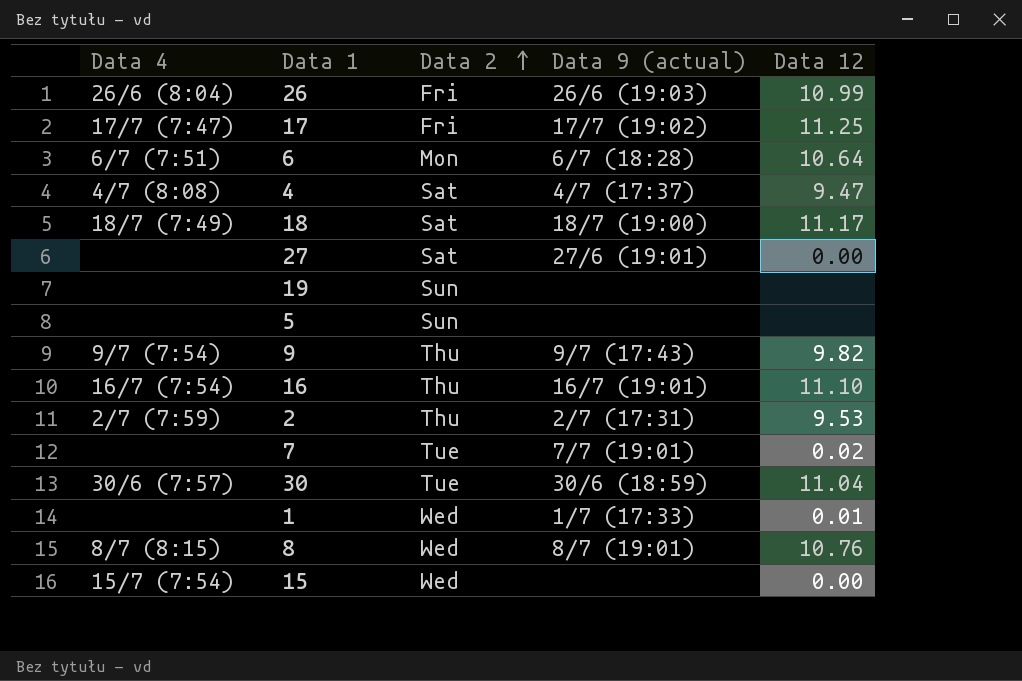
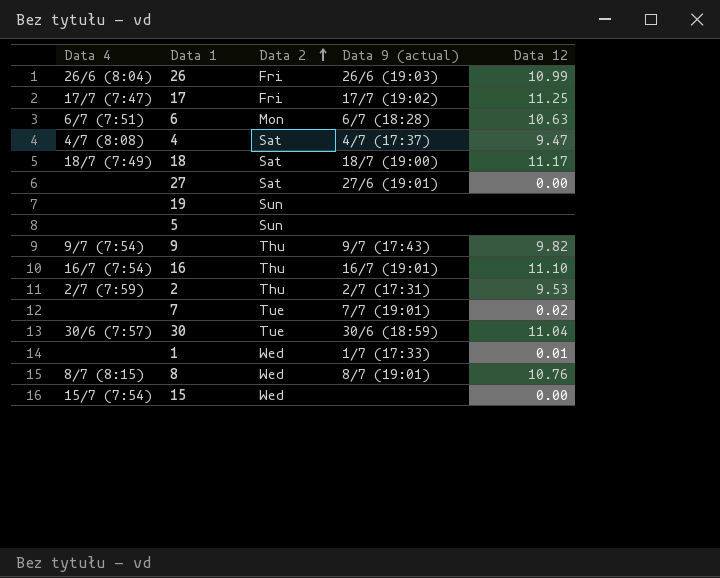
6 | Data 12: 10.64 -> 10.63

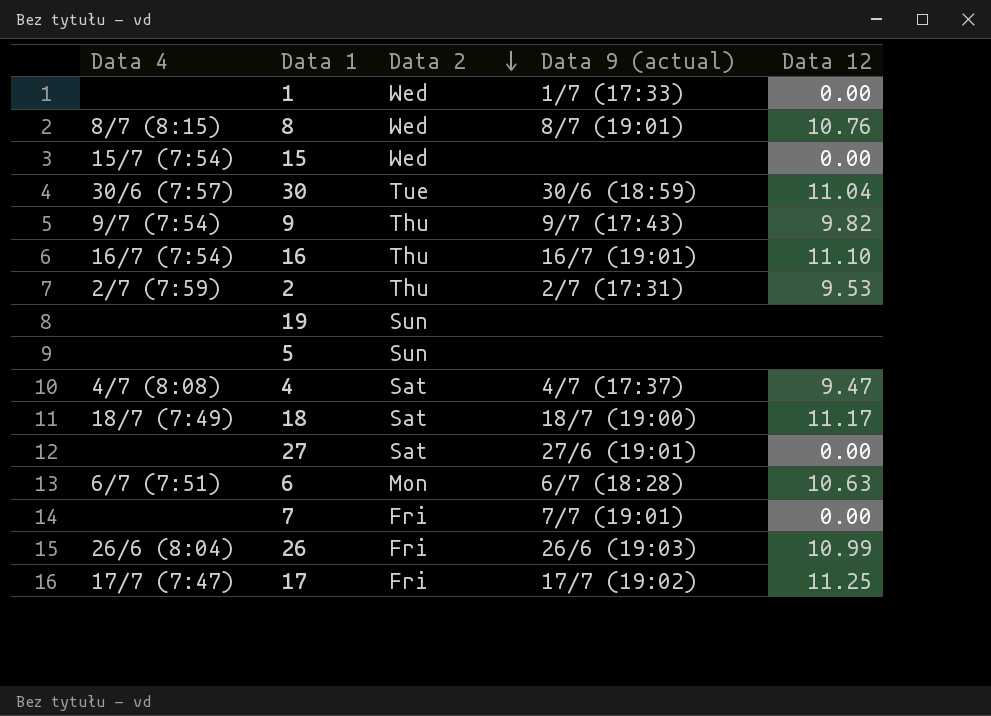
row order: Data 2 ascending -> Data 2 descending
1 | Data 12: 0.01 -> 0.00
7 | Data 2: Tue -> Fri
7 | Data 12: 0.02 -> 0.00

